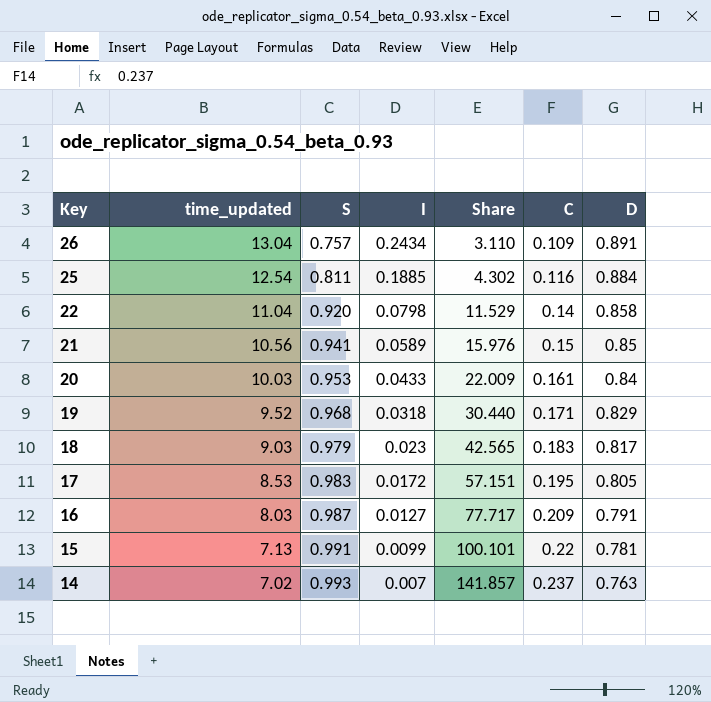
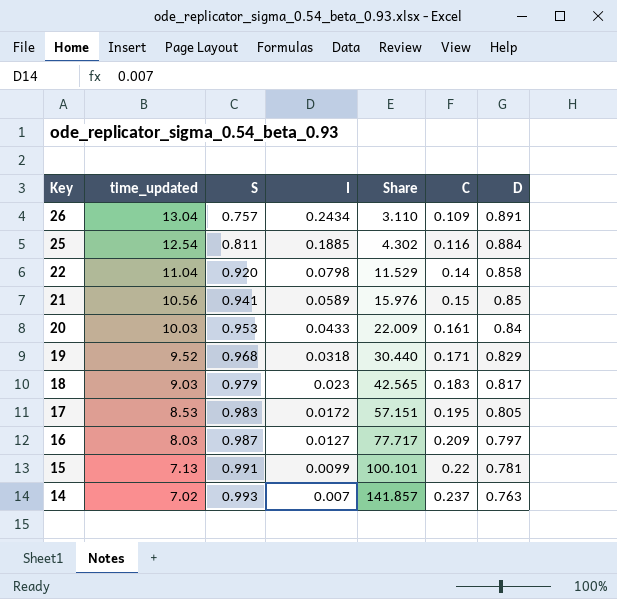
16 | D: 0.791 -> 0.797

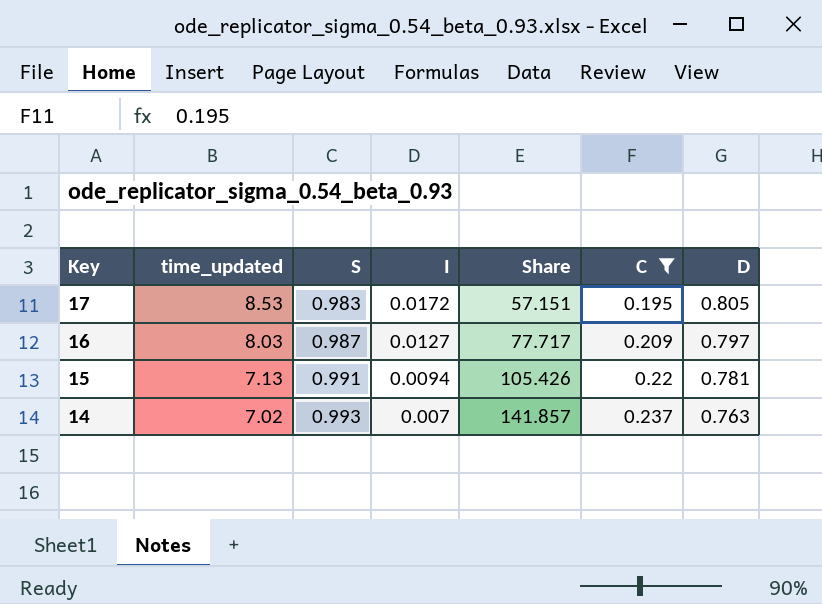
filter: none -> C >= 0.195
15 | I: 0.0099 -> 0.0094
15 | Share: 100.101 -> 105.426

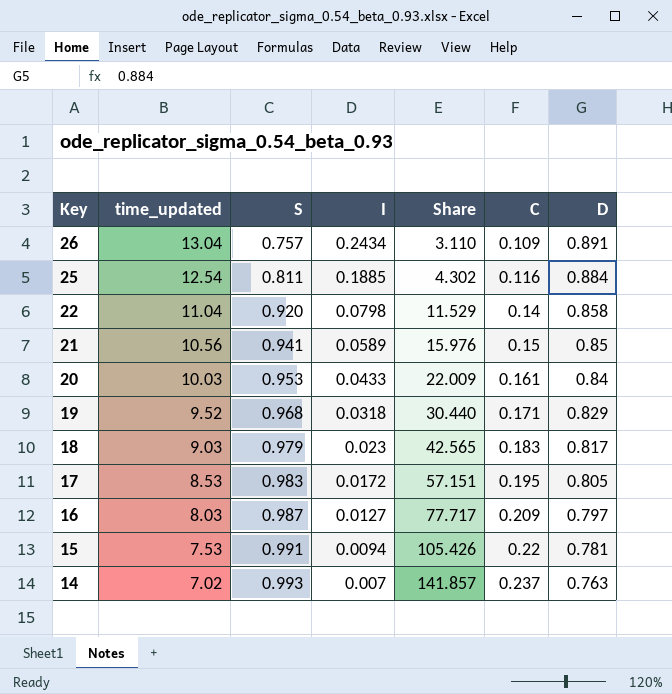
filter: C >= 0.195 -> none
15 | time_updated: 7.13 -> 7.53

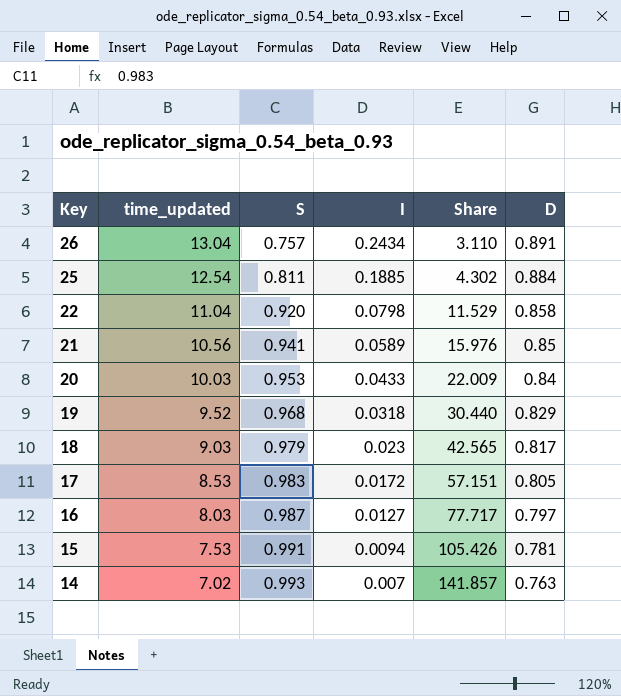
column C | position: 6 -> none

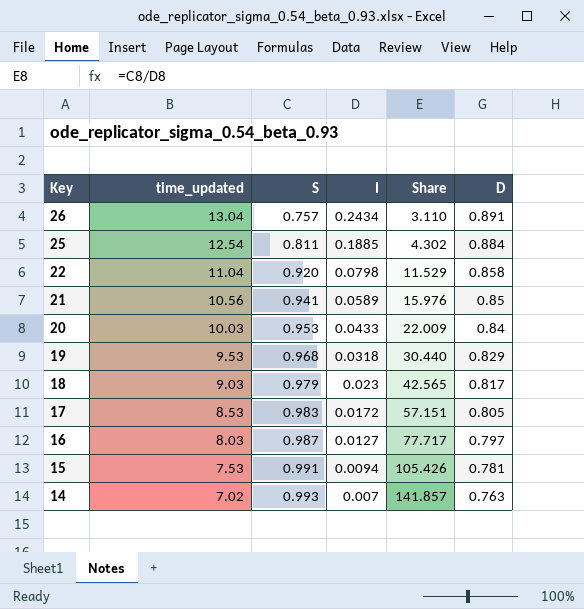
19 | time_updated: 9.52 -> 9.53

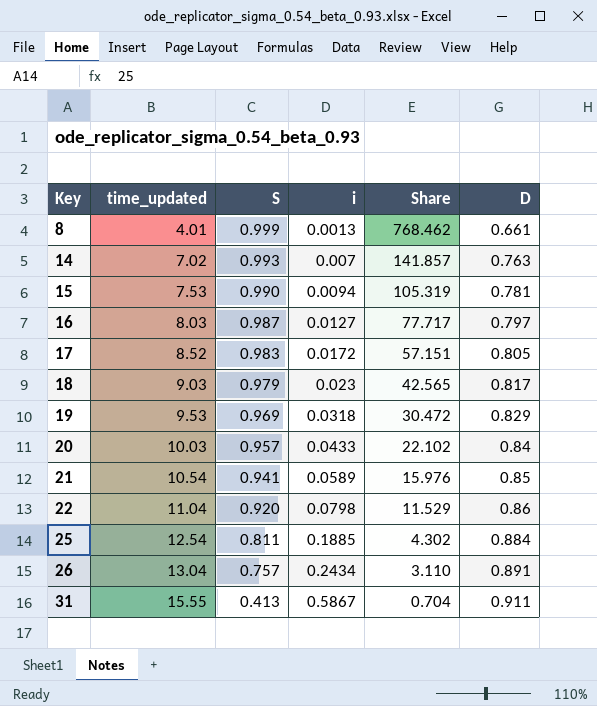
row order: Key descending -> Key ascending
column name: I -> i
row 8: none -> 4.01 | 0.999 | 0.0013 | 768.462 | 0.661
15 | S: 0.991 -> 0.990
15 | Share: 105.426 -> 105.319
17 | time_updated: 8.53 -> 8.52
19 | S: 0.968 -> 0.969
19 | Share: 30.440 -> 30.472
20 | S: 0.953 -> 0.957
20 | Share: 22.009 -> 22.102
21 | time_updated: 10.56 -> 10.54
22 | D: 0.858 -> 0.86
row 31: none -> 15.55 | 0.413 | 0.5867 | 0.704 | 0.911

